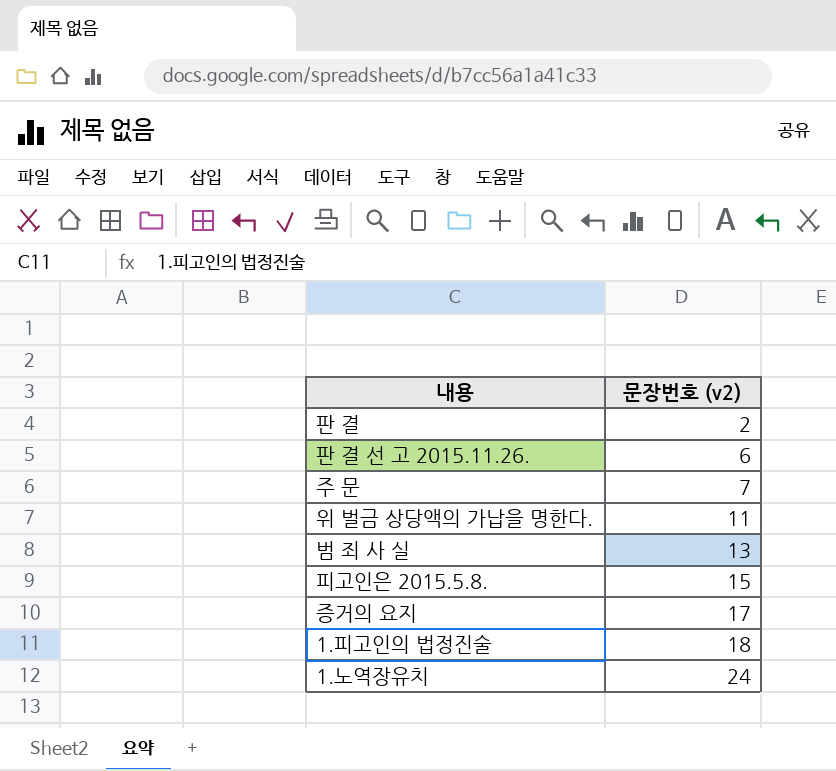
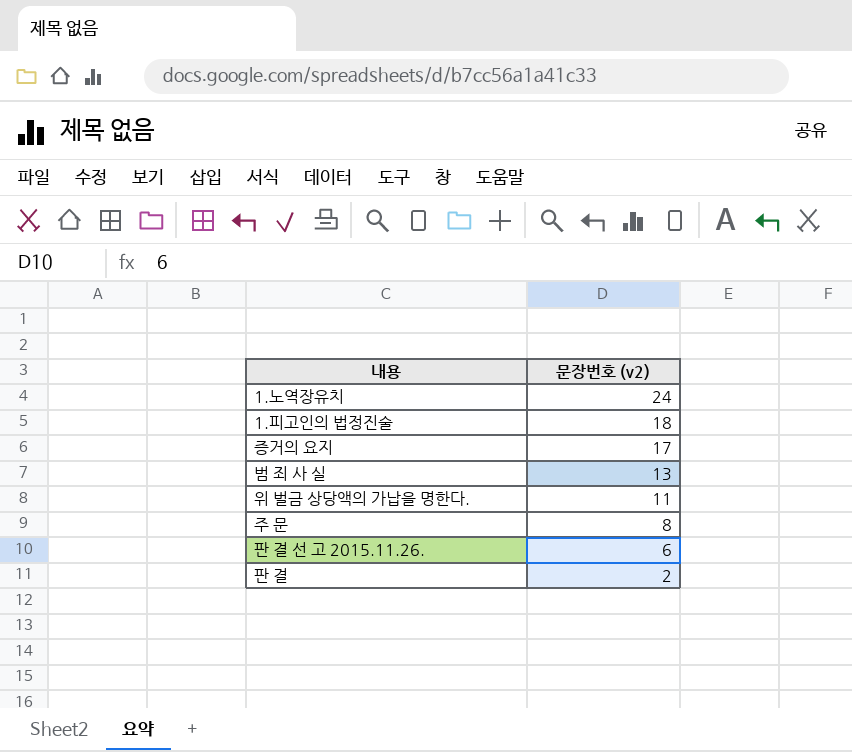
row order: 문장번호 (v2) ascending -> 문장번호 (v2) descending
row 피고인은 2015.5.8.: 15 -> none
주 문 | 문장번호 (v2): 7 -> 8

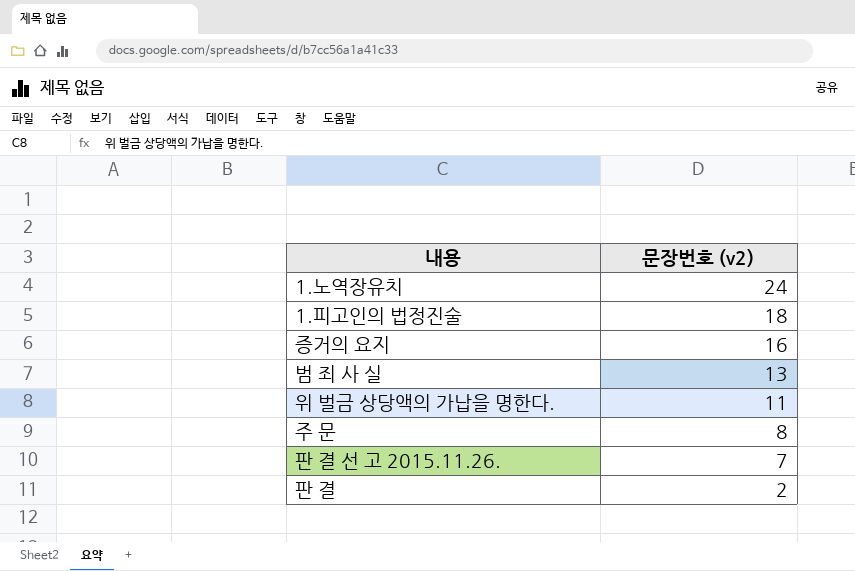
증거의 요지 | 문장번호 (v2): 17 -> 16
판 결 선 고 2015.11.26. | 문장번호 (v2): 6 -> 7

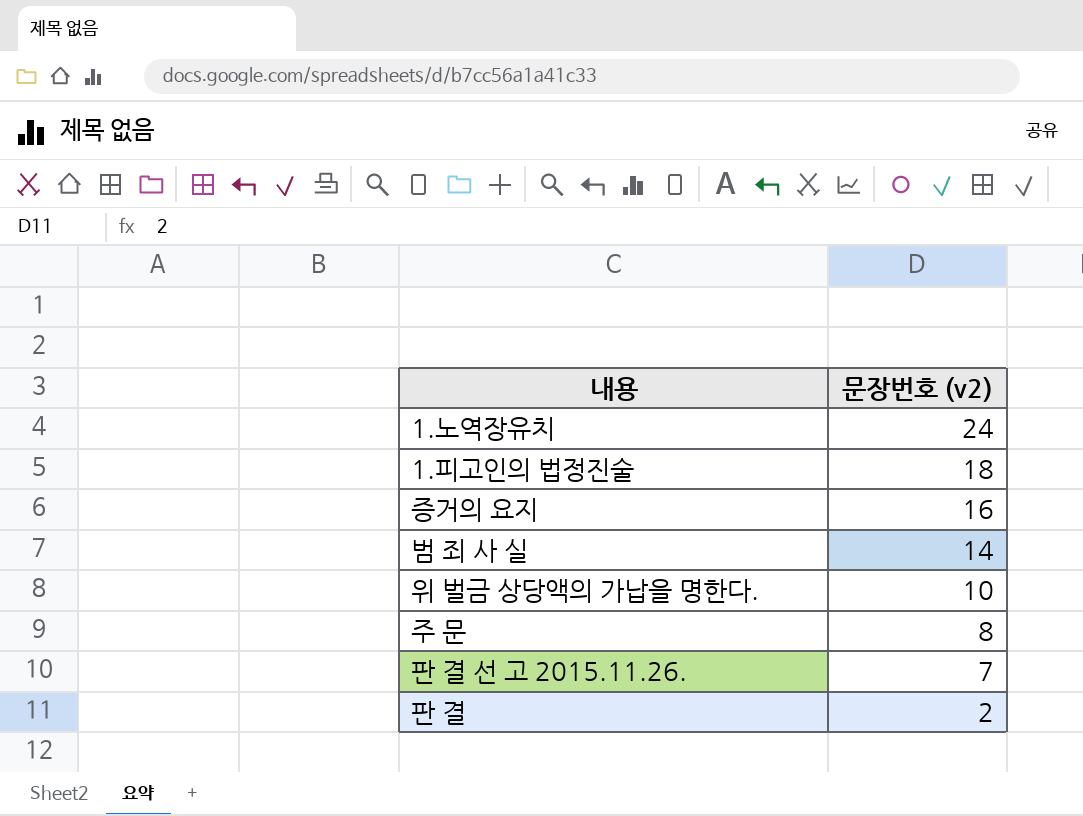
범 죄 사 실 | 문장번호 (v2): 13 -> 14
위 벌금 상당액의 가납을 명한다. | 문장번호 (v2): 11 -> 10

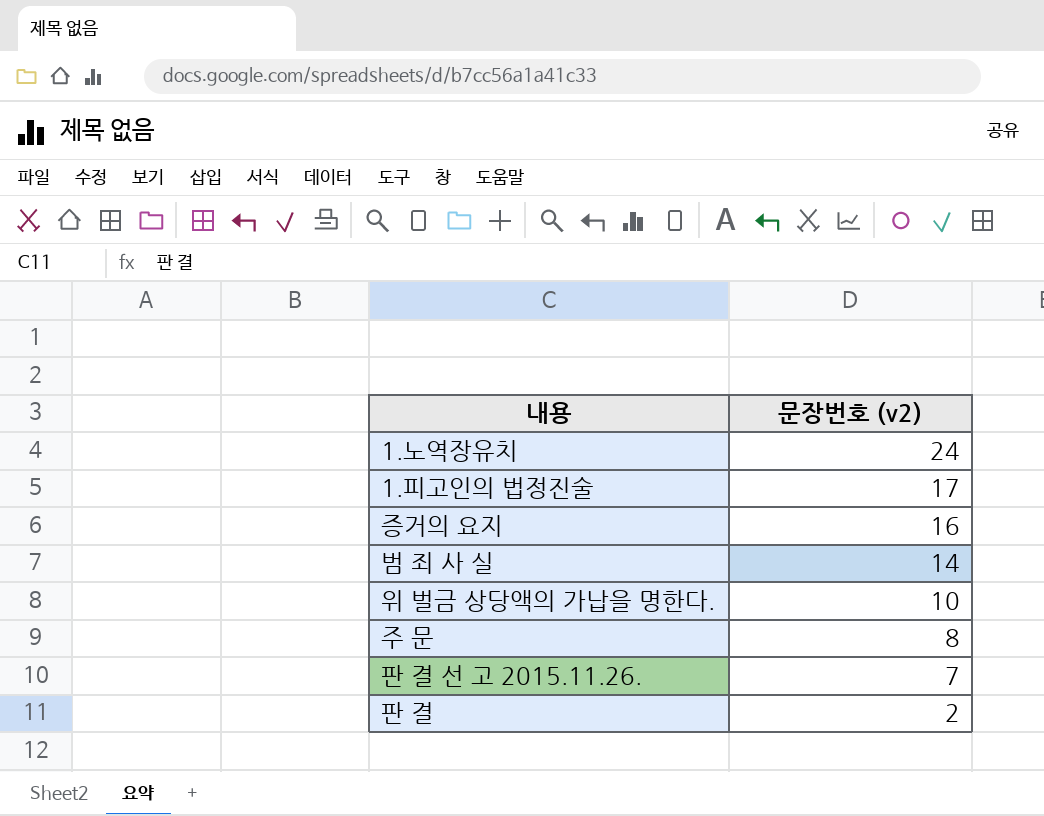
1.피고인의 법정진술 | 문장번호 (v2): 18 -> 17

